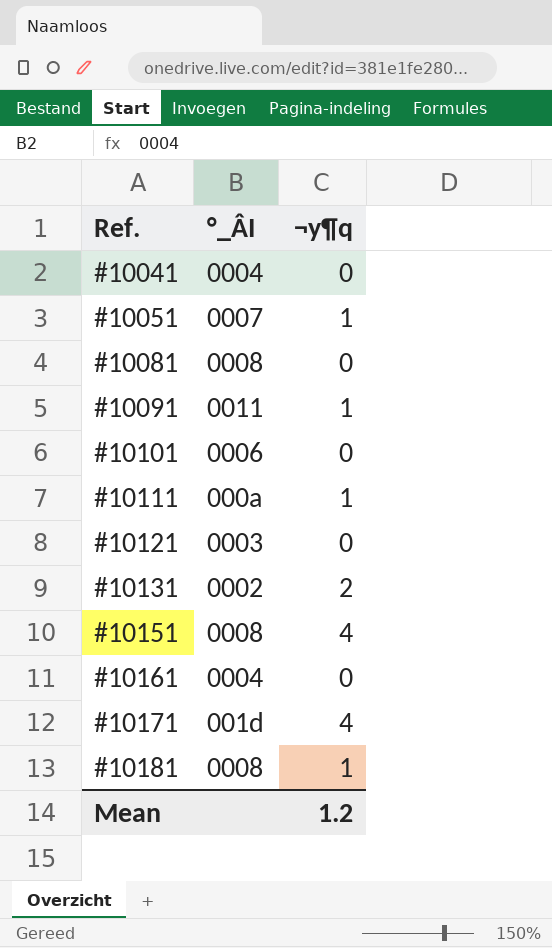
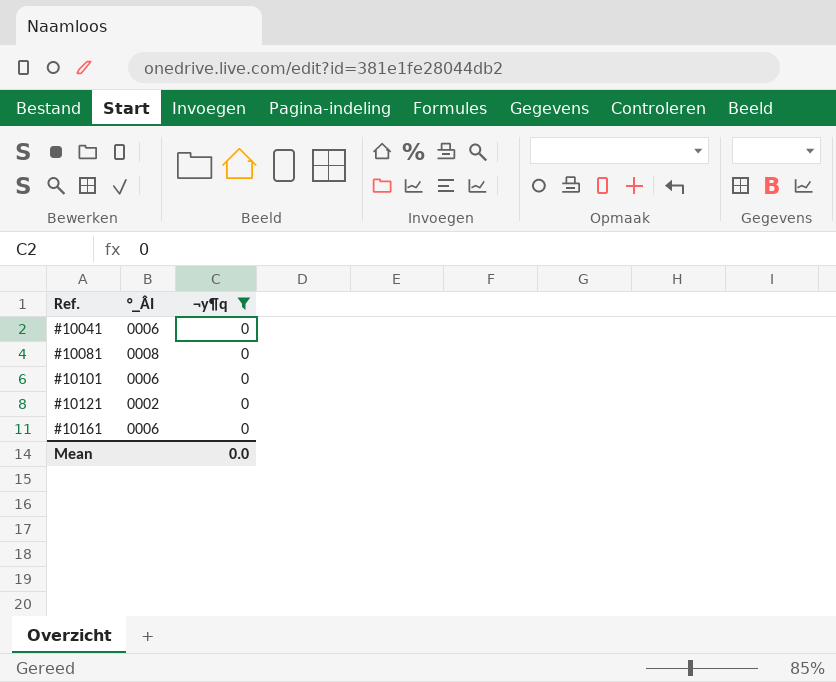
filter: none -> ¬y¶q = 0
#10041 | °_ÂI: 0004 -> 0006
#10121 | °_ÂI: 0003 -> 0002
#10161 | °_ÂI: 0004 -> 0006
Mean | ¬y¶q: 1.2 -> 0.0

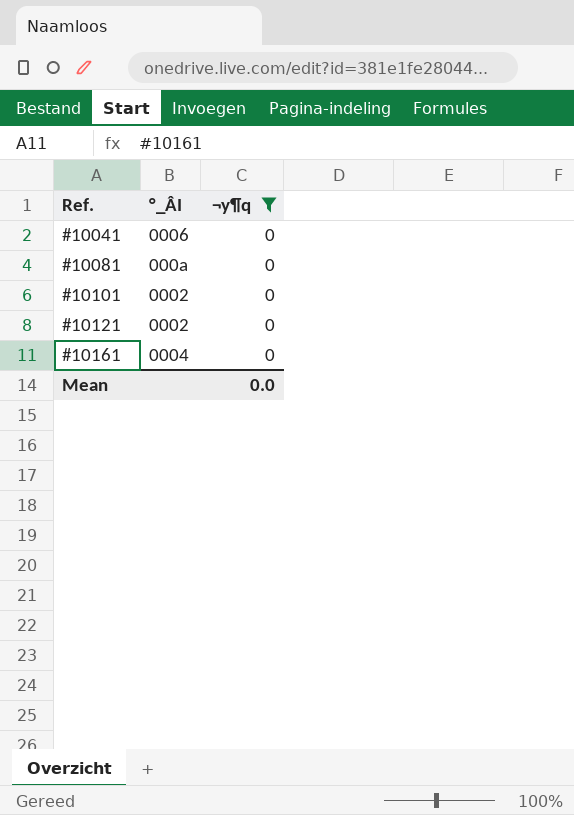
#10081 | °_ÂI: 0008 -> 000a
#10101 | °_ÂI: 0006 -> 0002
#10161 | °_ÂI: 0006 -> 0004

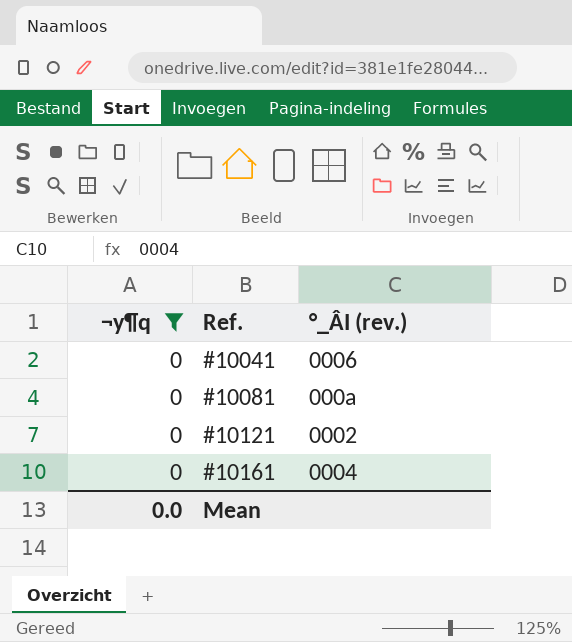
column ¬y¶q | position: 3 -> 1
column name: °_ÂI -> °_ÂI (rev.)
row #10101: 0002 | 0 -> none

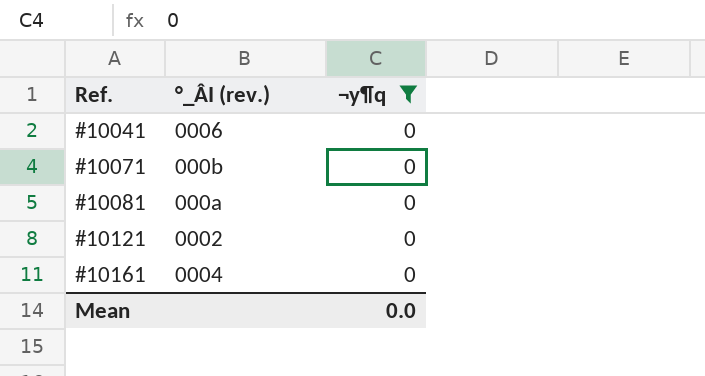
column ¬y¶q | position: 1 -> 3
row #10071: none -> 000b | 0

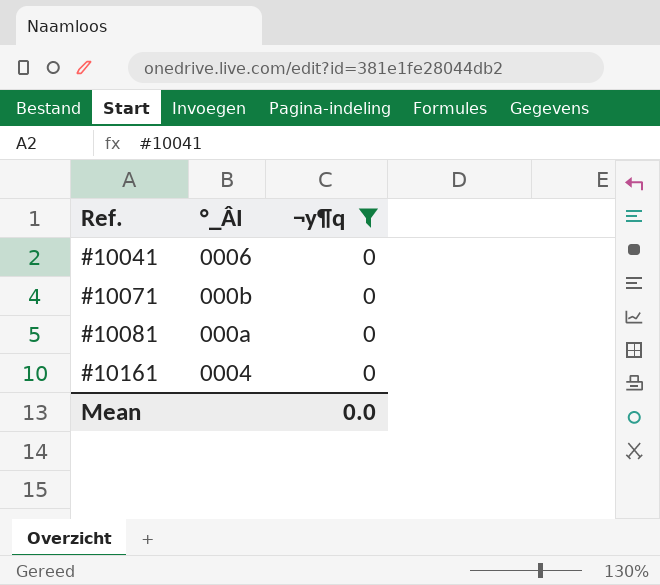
column name: °_ÂI (rev.) -> °_ÂI
row #10121: 0002 | 0 -> none

